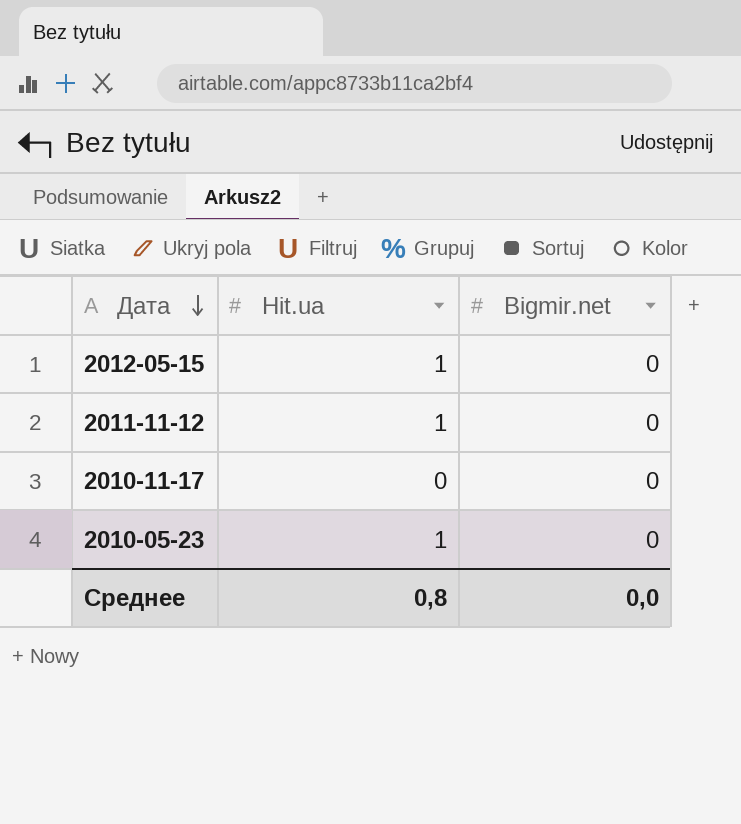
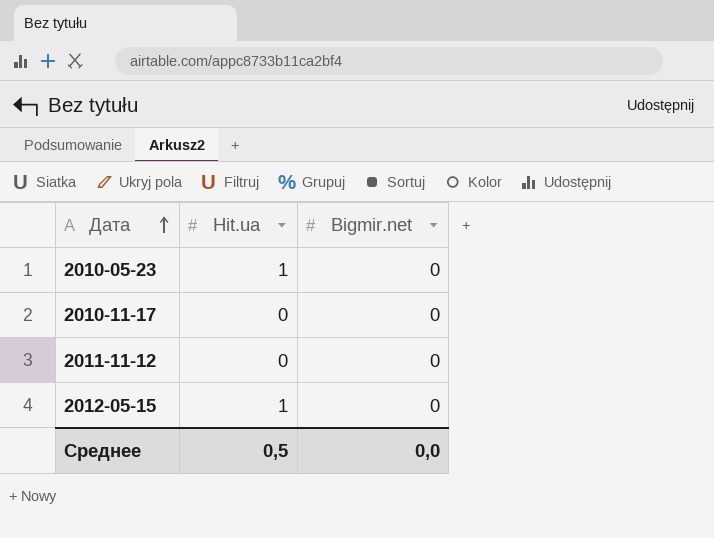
row order: Дата descending -> Дата ascending
2011-11-12 | Hit.ua: 1 -> 0
Среднее | Hit.ua: 0,8 -> 0,5

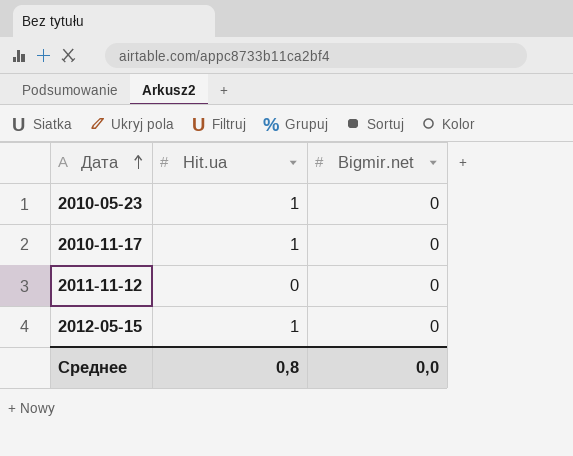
2010-11-17 | Hit.ua: 0 -> 1
Среднее | Hit.ua: 0,5 -> 0,8

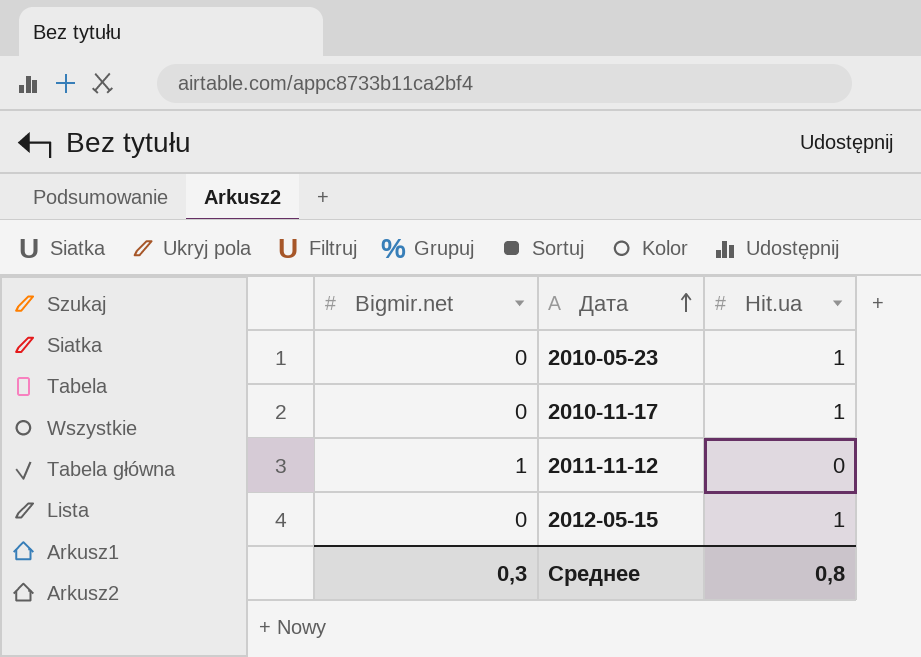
column Bigmir.net | position: 3 -> 1
2011-11-12 | Bigmir.net: 0 -> 1
Среднее | Bigmir.net: 0,0 -> 0,3

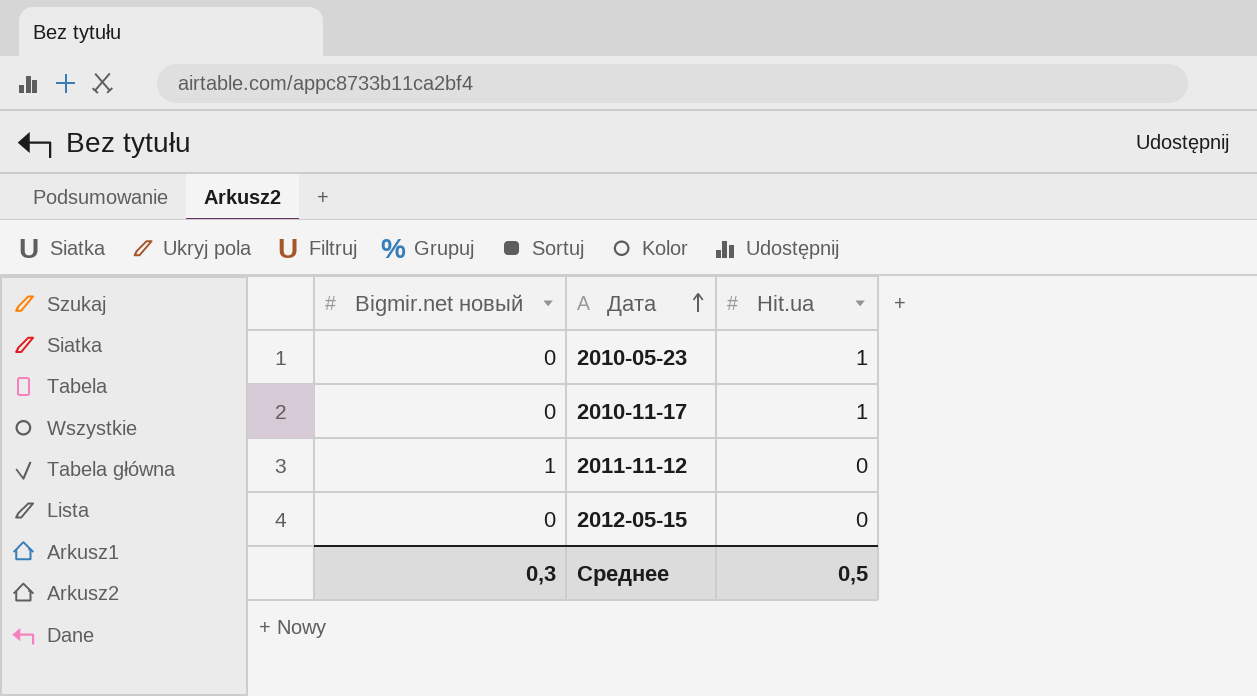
column name: Bigmir.net -> Bigmir.net новый
2012-05-15 | Hit.ua: 1 -> 0
Среднее | Hit.ua: 0,8 -> 0,5

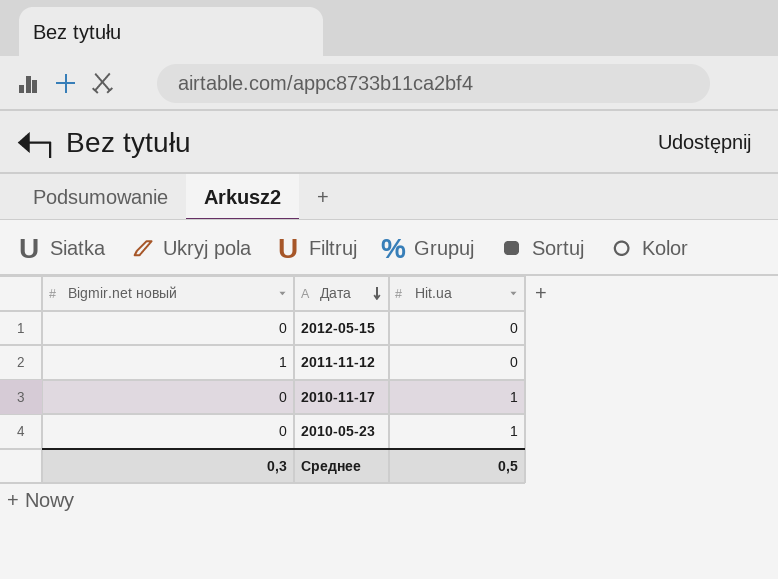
row order: Дата ascending -> Дата descending

